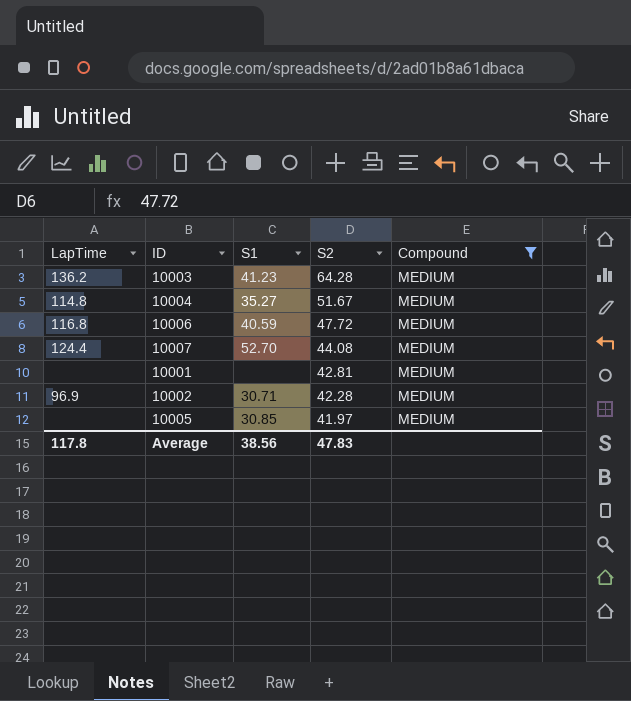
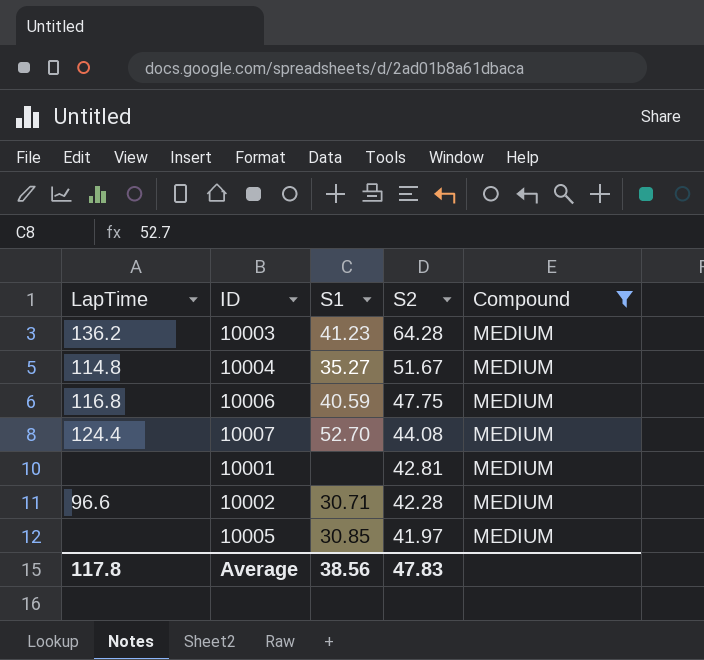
10006 | S2: 47.72 -> 47.75
10002 | LapTime: 96.9 -> 96.6

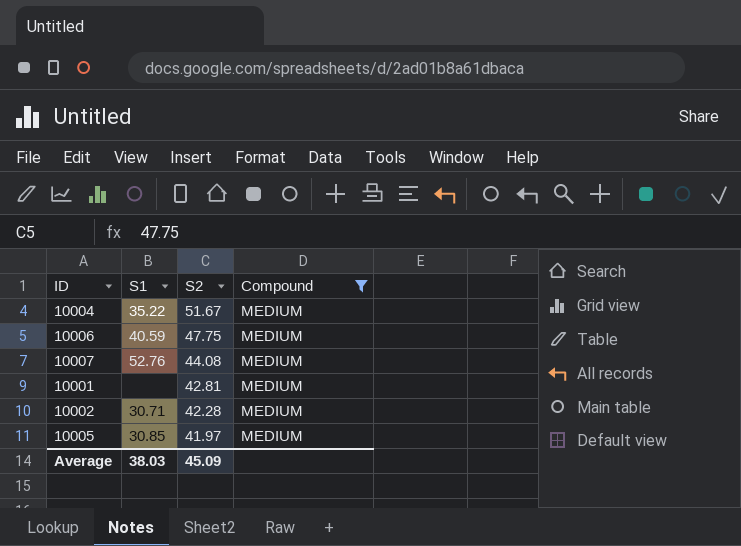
column LapTime | position: 1 -> none
row 10003: 136.2 | 41.23 | 64.28 | MEDIUM -> none
10004 | S1: 35.27 -> 35.22
10007 | S1: 52.70 -> 52.76
Average | S1: 38.56 -> 38.03
Average | S2: 47.83 -> 45.09

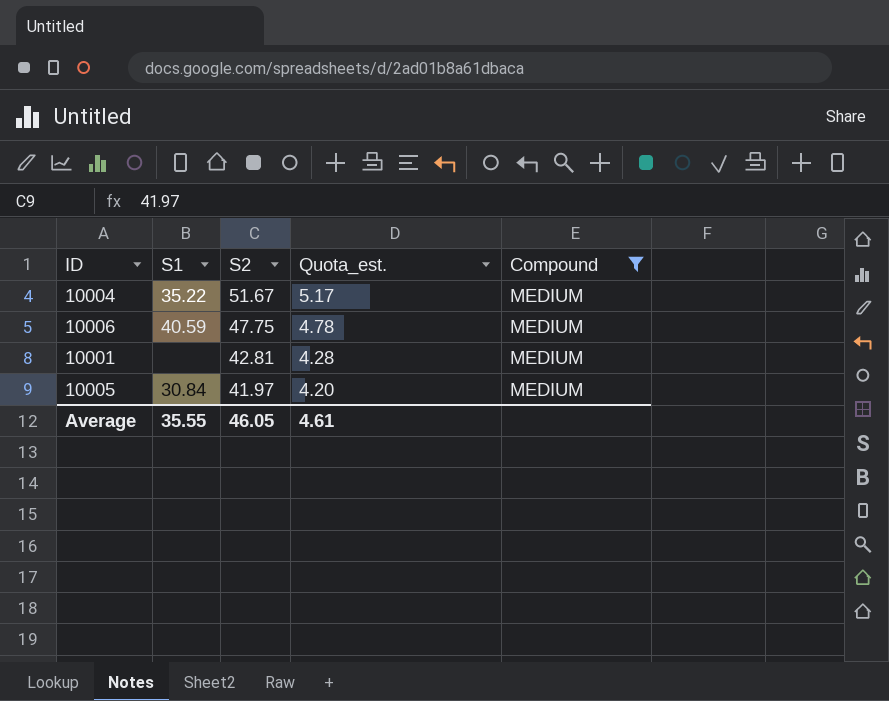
column Quota_est. | formula: none -> [S2] * 0.1
row 10007: 52.76 | 44.08 | MEDIUM -> none
row 10002: 30.71 | 42.28 | MEDIUM -> none
10005 | S1: 30.85 -> 30.84
Average | S1: 38.03 -> 35.55
Average | S2: 45.09 -> 46.05

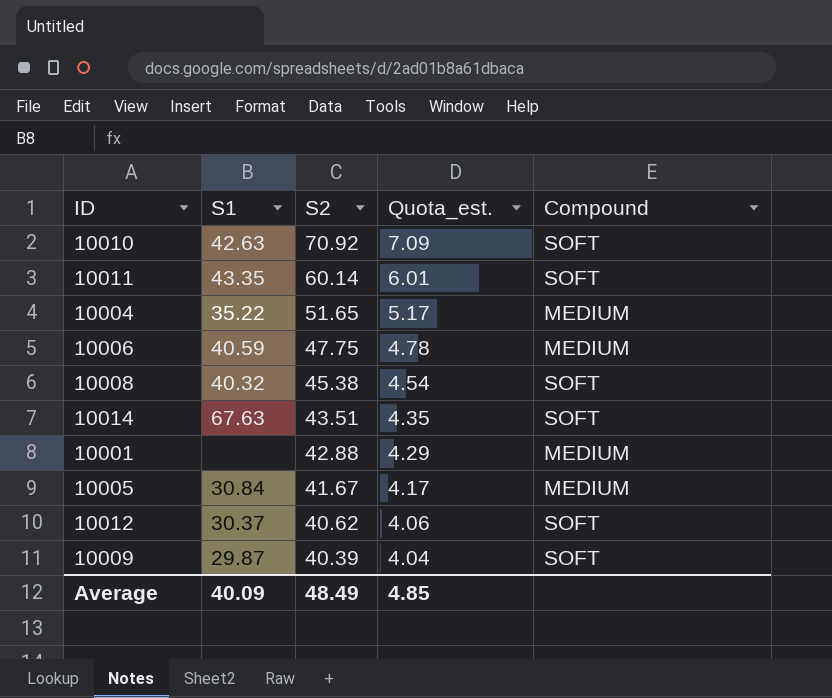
filter: Compound = MEDIUM -> none
10004 | S2: 51.67 -> 51.65
10001 | S2: 42.81 -> 42.88
10001 | Quota_est.: 4.28 -> 4.29
10005 | S2: 41.97 -> 41.67
10005 | Quota_est.: 4.20 -> 4.17
Average | S1: 35.55 -> 40.09
Average | S2: 46.05 -> 48.49
Average | Quota_est.: 4.61 -> 4.85

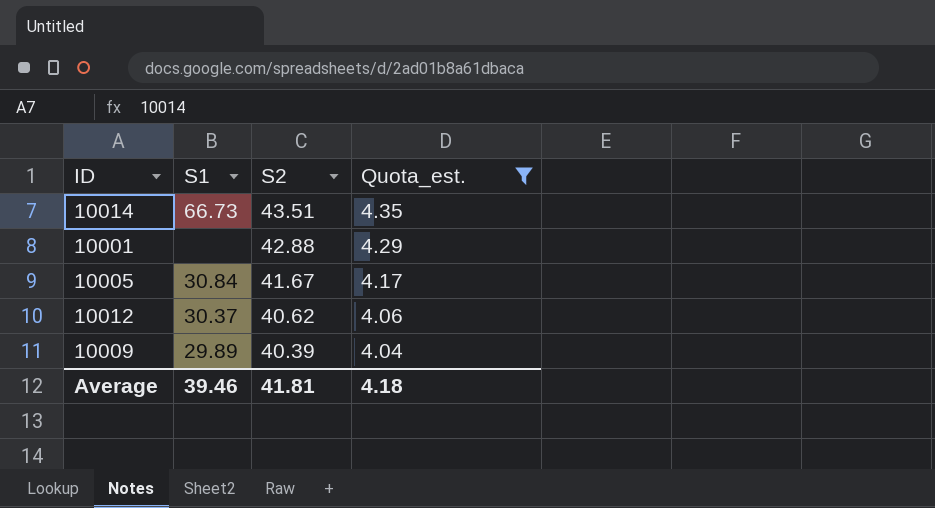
filter: none -> Quota_est. <= 4.35
column Compound | position: 5 -> none
10014 | S1: 67.63 -> 66.73
10009 | S1: 29.87 -> 29.89
Average | S1: 40.09 -> 39.46
Average | S2: 48.49 -> 41.81
Average | Quota_est.: 4.85 -> 4.18

